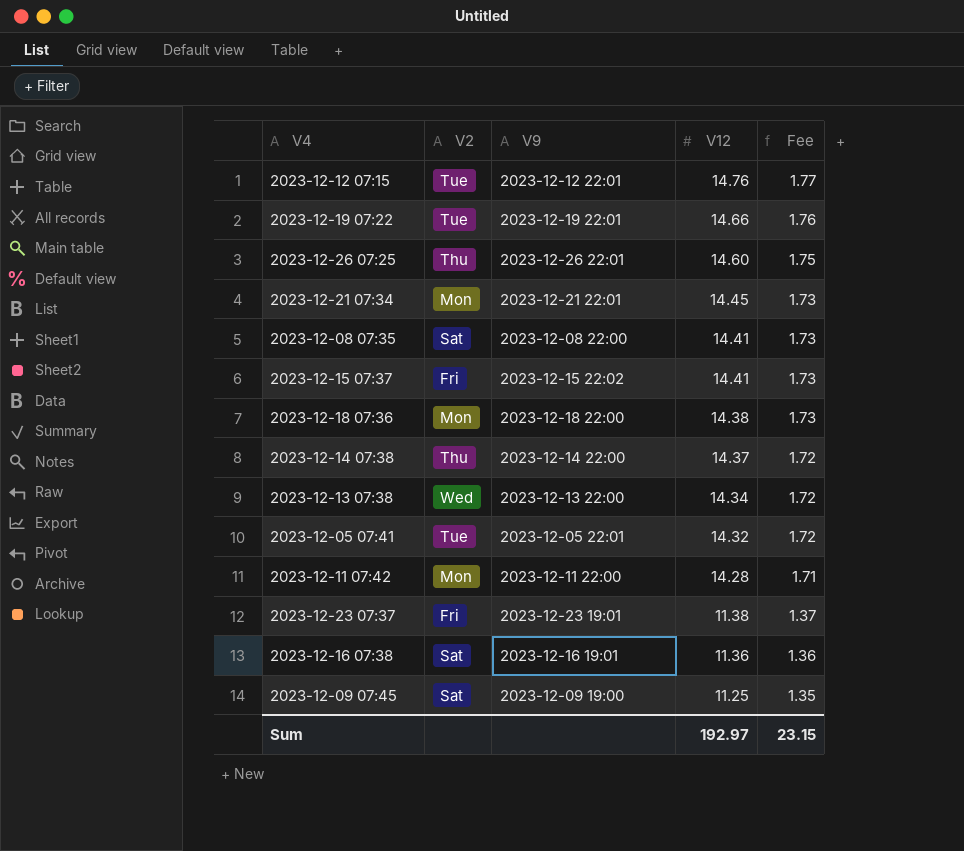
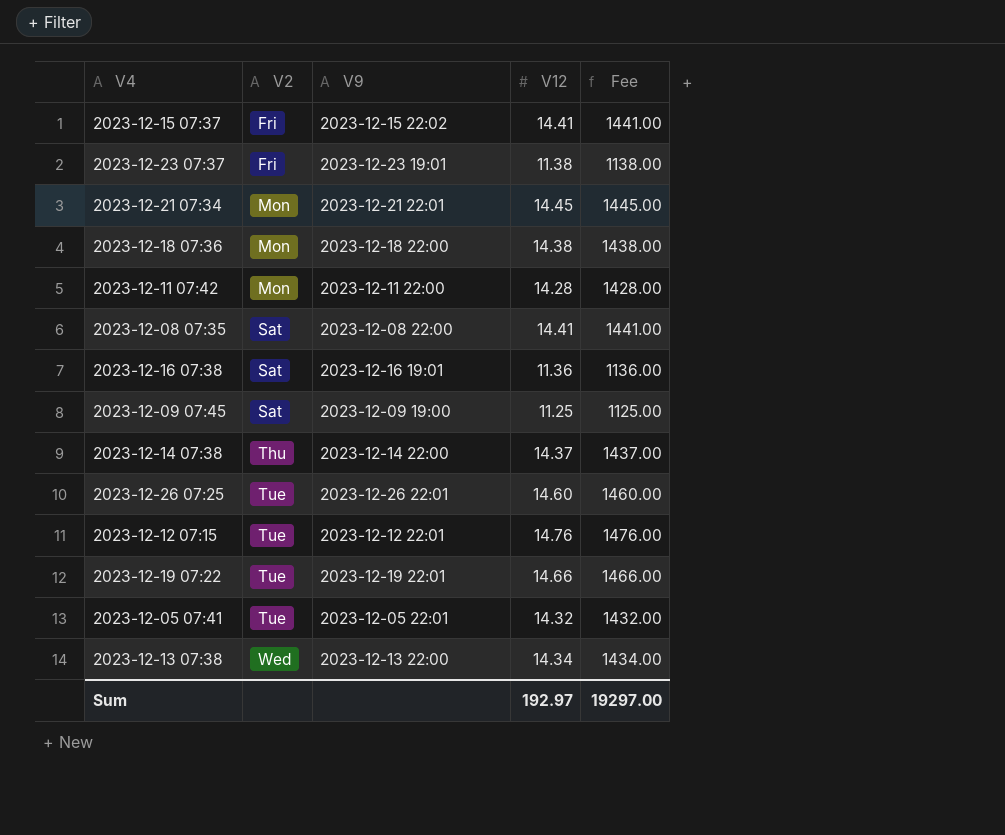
row order: V12 descending -> V2 ascending
column Fee | formula: [V12] * 0.12 -> [V12] * 100
2023-12-26 07:25 | V2: Thu -> Tue
Sum | Fee: 23.15 -> 19297.00

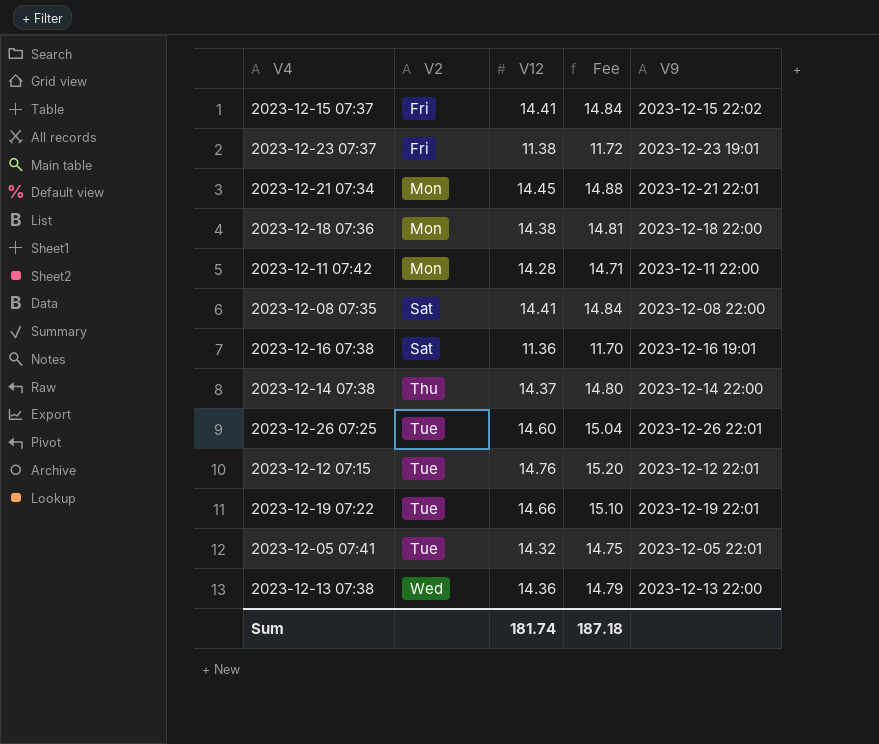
column Fee | formula: [V12] * 100 -> [V12] * 1.03
column V9 | position: 3 -> 5
row 2023-12-09 07:45: Sat | 2023-12-09 19:00 | 11.25 | 1125.00 -> none
2023-12-13 07:38 | V12: 14.34 -> 14.36
Sum | V12: 192.97 -> 181.74
Sum | Fee: 19297.00 -> 187.18

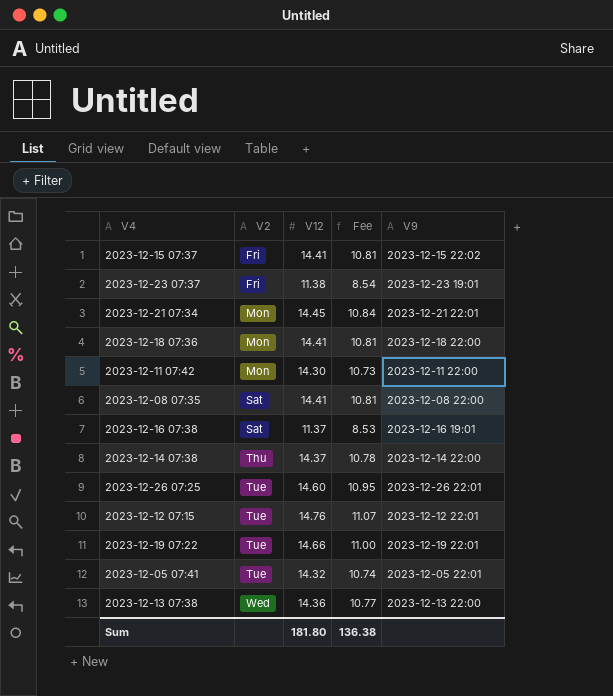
column Fee | formula: [V12] * 1.03 -> [V12] * 0.75
2023-12-18 07:36 | V12: 14.38 -> 14.41
2023-12-11 07:42 | V12: 14.28 -> 14.30
2023-12-16 07:38 | V12: 11.36 -> 11.37
Sum | V12: 181.74 -> 181.80
Sum | Fee: 187.18 -> 136.38

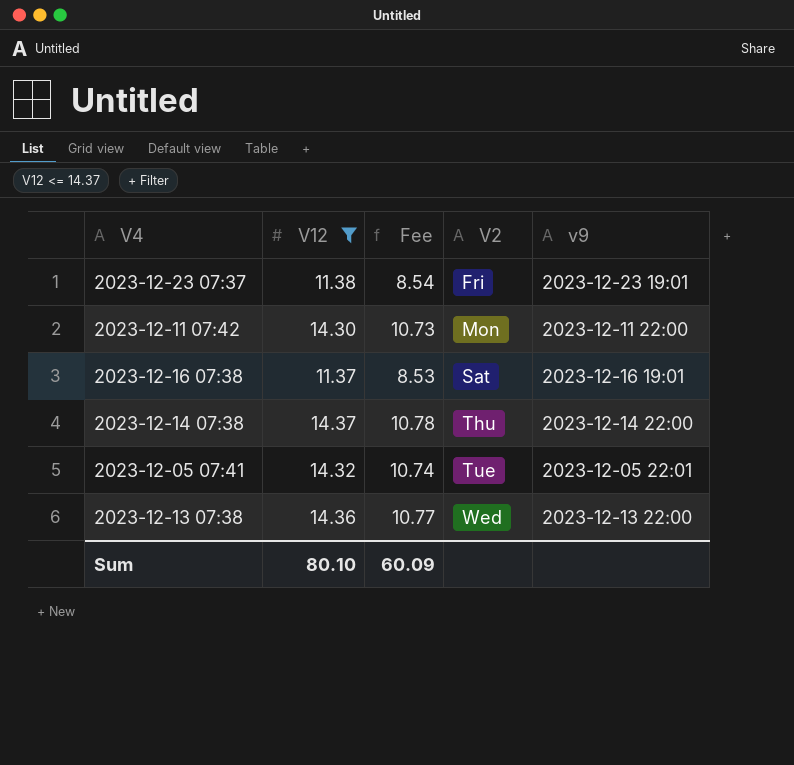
filter: none -> V12 <= 14.37
column V2 | position: 2 -> 4
column name: V9 -> v9
Sum | V12: 181.80 -> 80.10
Sum | Fee: 136.38 -> 60.09

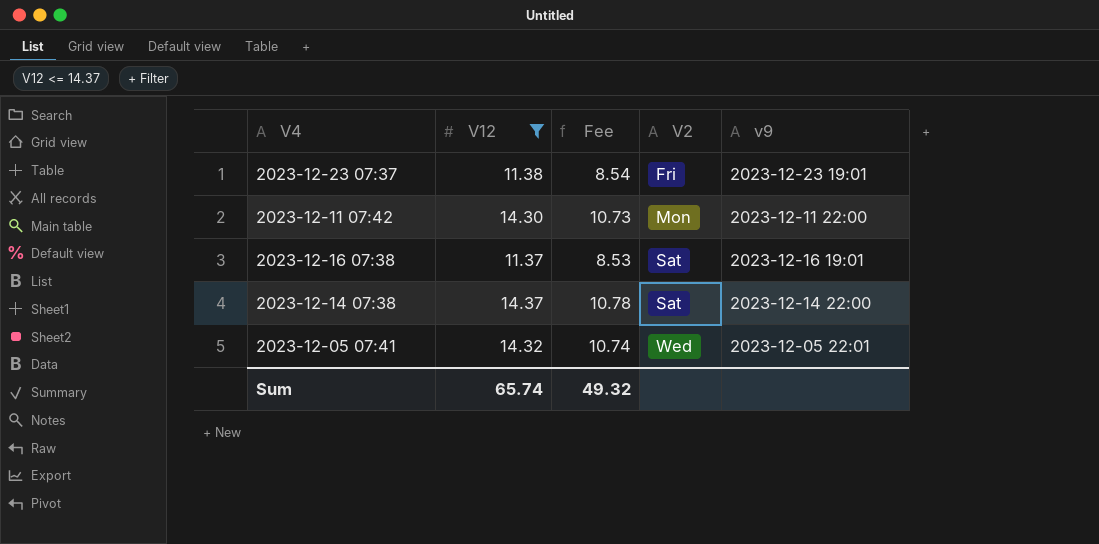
row 2023-12-13 07:38: 14.36 | 10.77 | Wed | 2023-12-13 22:00 -> none
2023-12-14 07:38 | V2: Thu -> Sat
2023-12-05 07:41 | V2: Tue -> Wed
Sum | V12: 80.10 -> 65.74
Sum | Fee: 60.09 -> 49.32

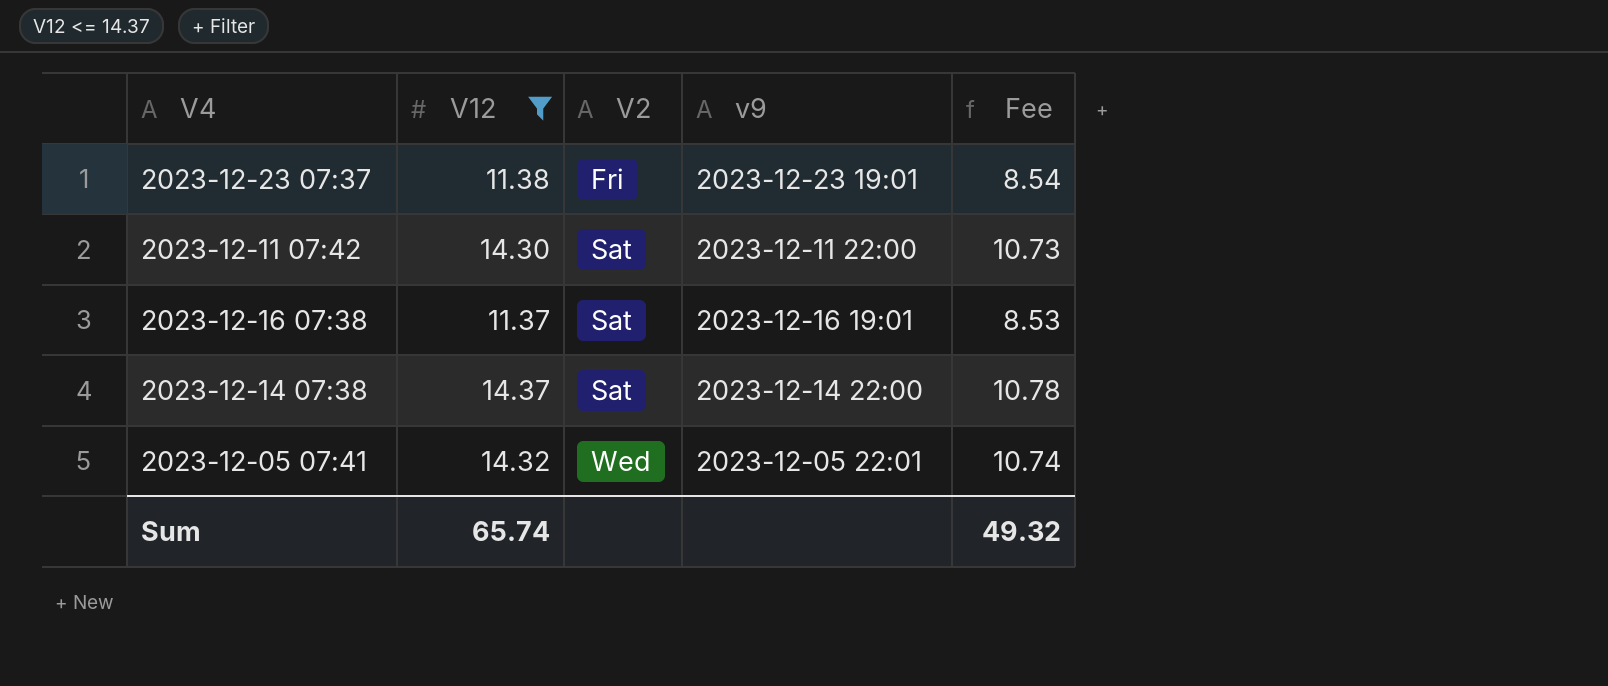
column Fee | position: 3 -> 5
2023-12-11 07:42 | V2: Mon -> Sat

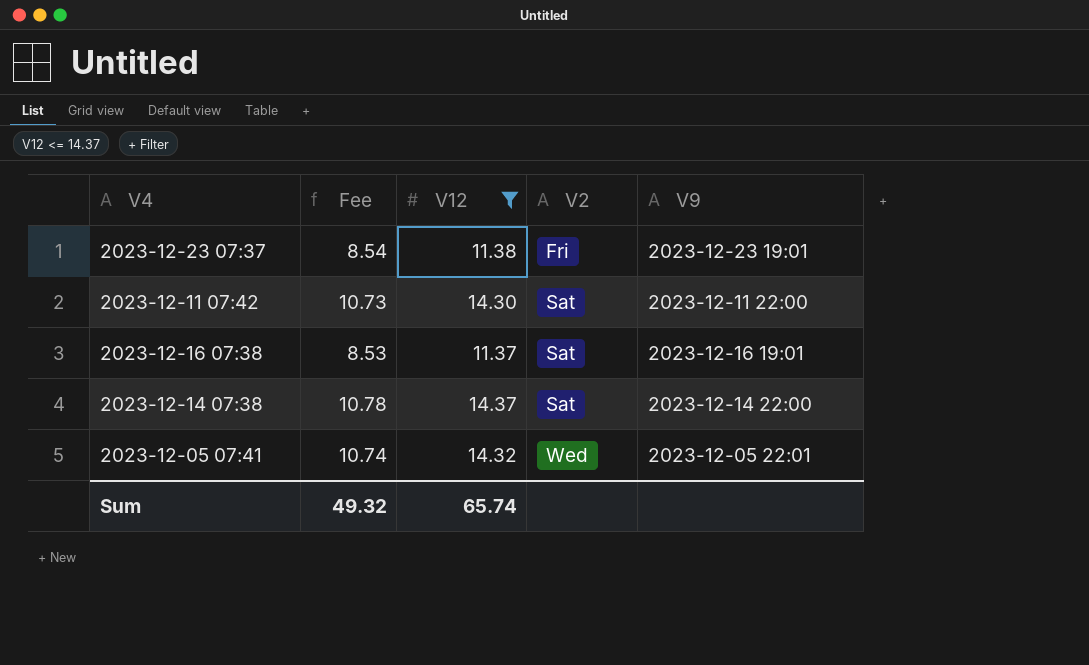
column Fee | position: 5 -> 2
column name: v9 -> V9

